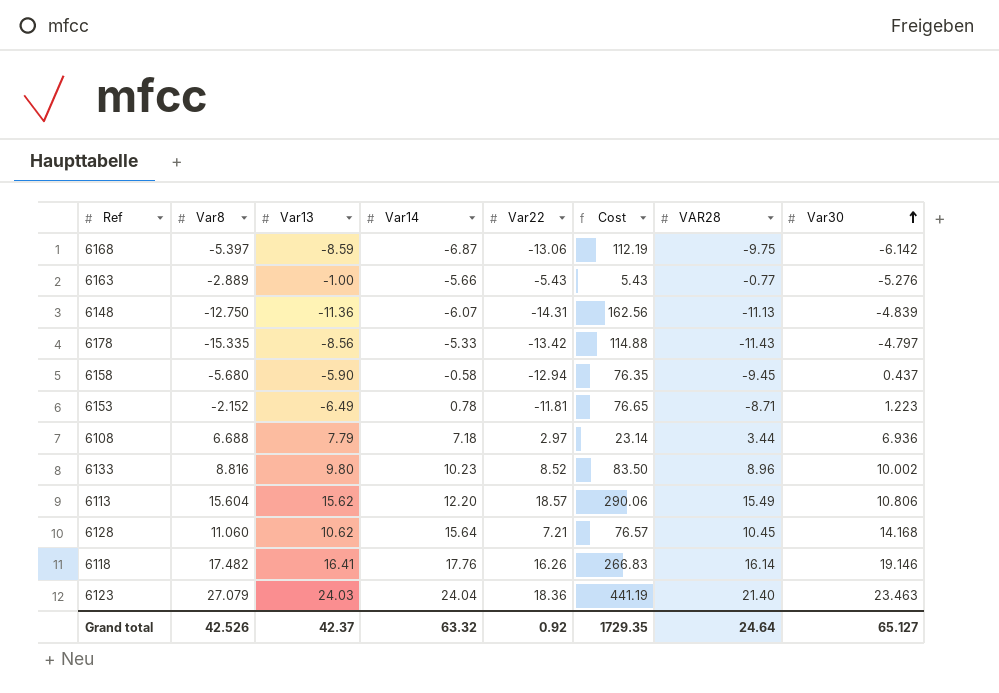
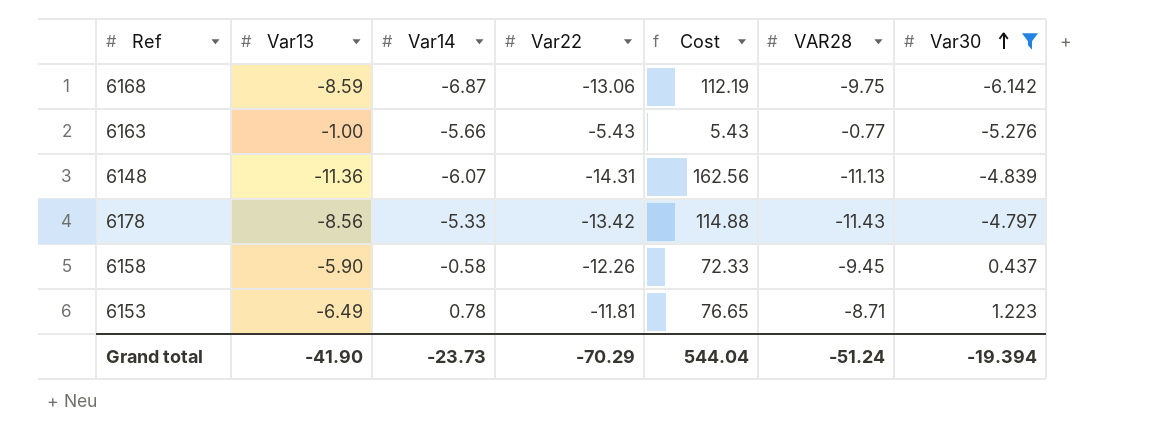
filter: none -> Var30 <= 1.223
column Var8 | position: 2 -> none
6158 | Var22: -12.94 -> -12.26
6158 | Cost: 76.35 -> 72.33
Grand total | Var13: 42.37 -> -41.90
Grand total | Var14: 63.32 -> -23.73
Grand total | Var22: 0.92 -> -70.29
Grand total | Cost: 1729.35 -> 544.04
Grand total | VAR28: 24.64 -> -51.24
Grand total | Var30: 65.127 -> -19.394

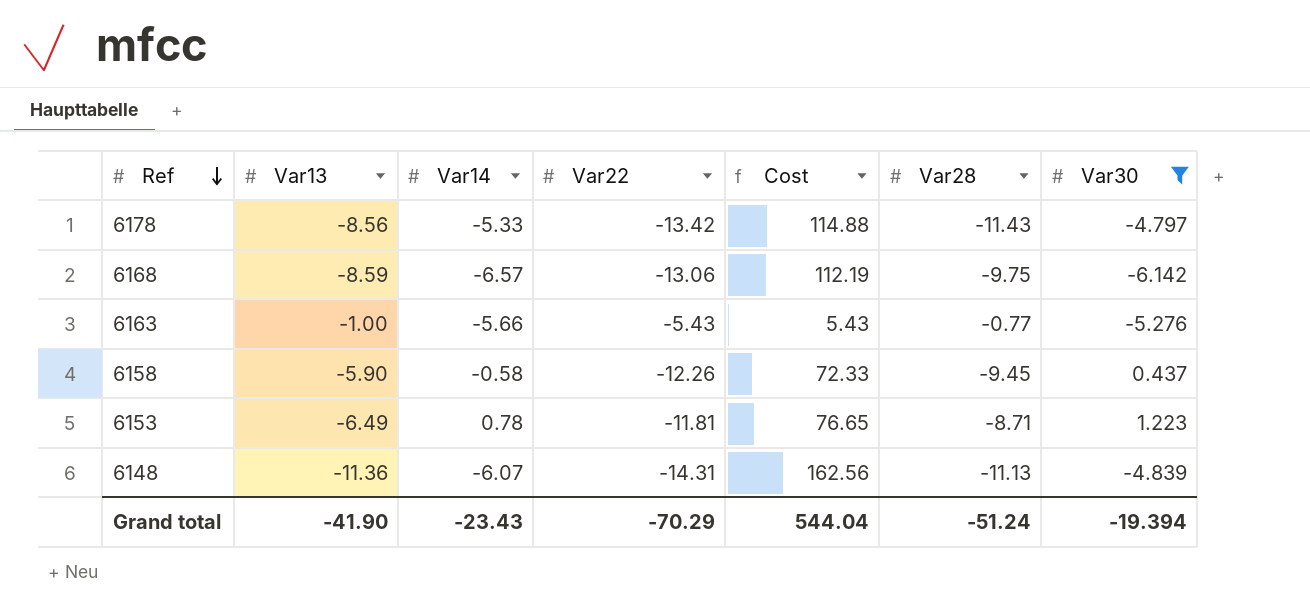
row order: Var30 ascending -> Ref descending
column name: VAR28 -> Var28
6168 | Var14: -6.87 -> -6.57
Grand total | Var14: -23.73 -> -23.43

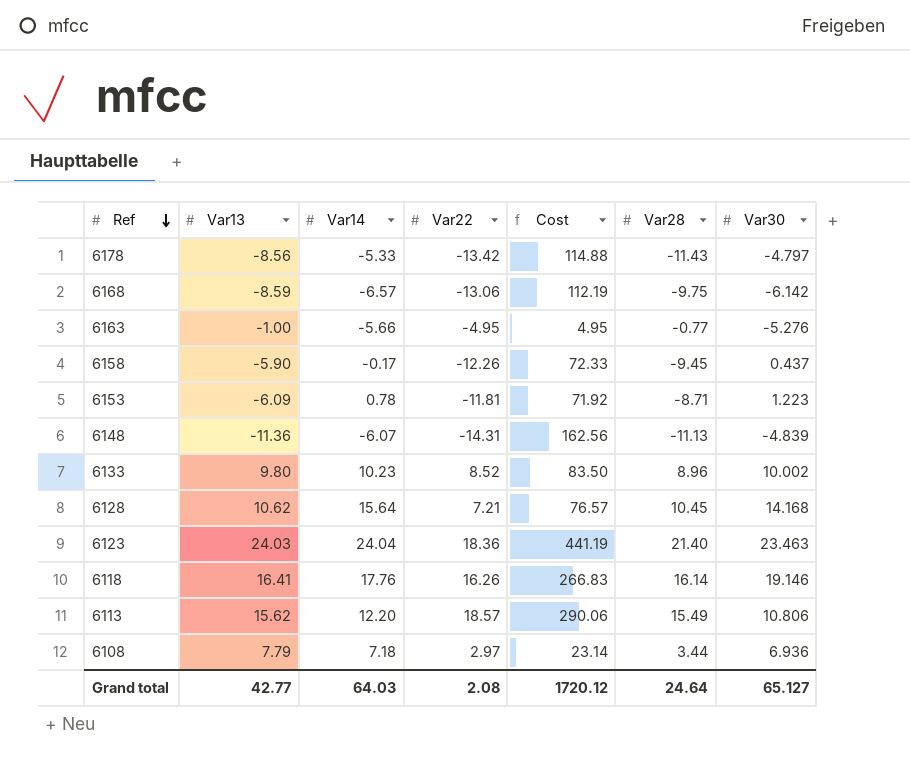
filter: Var30 <= 1.223 -> none
6163 | Var22: -5.43 -> -4.95
6163 | Cost: 5.43 -> 4.95
6158 | Var14: -0.58 -> -0.17
6153 | Var13: -6.49 -> -6.09
6153 | Cost: 76.65 -> 71.92
Grand total | Var13: -41.90 -> 42.77
Grand total | Var14: -23.43 -> 64.03
Grand total | Var22: -70.29 -> 2.08
Grand total | Cost: 544.04 -> 1720.12
Grand total | Var28: -51.24 -> 24.64
Grand total | Var30: -19.394 -> 65.127

